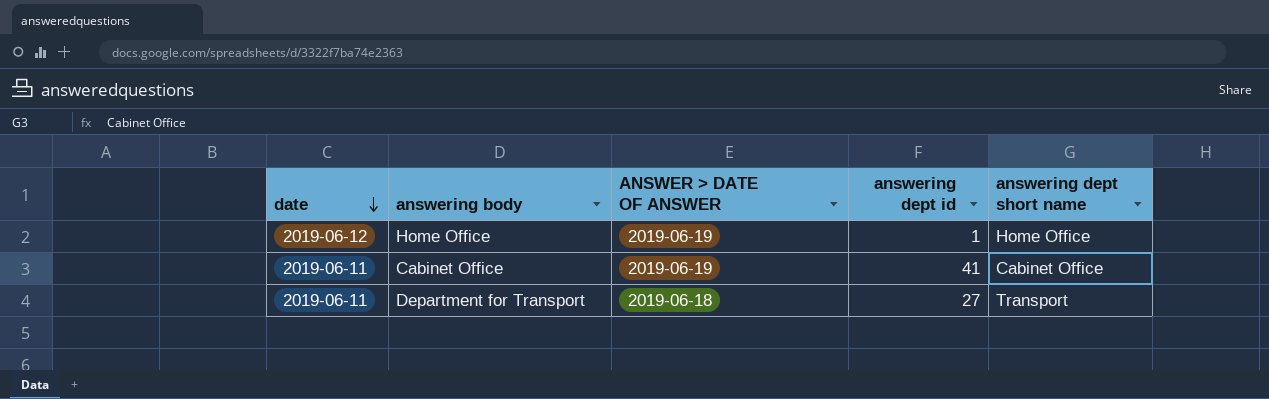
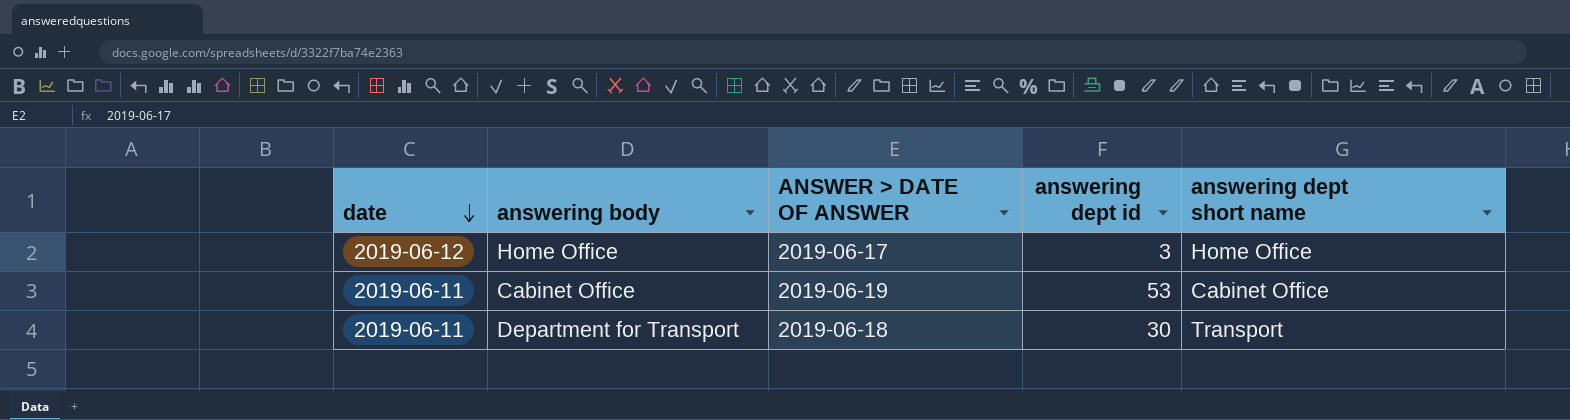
Home Office | ANSWER > DATE OF ANSWER: 2019-06-19 -> 2019-06-17
Home Office | answering dept id: 1 -> 3
Cabinet Office | answering dept id: 41 -> 53
Department for Transport | answering dept id: 27 -> 30

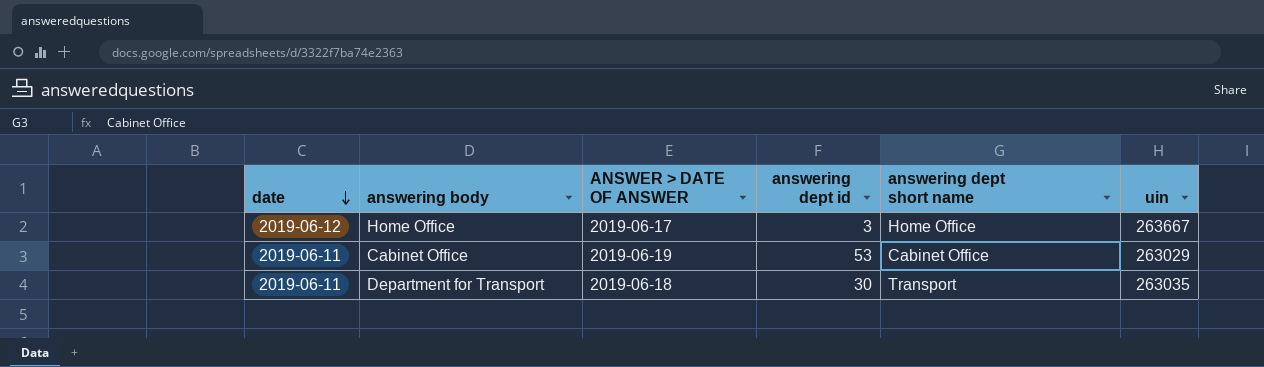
column uin | position: none -> 6

